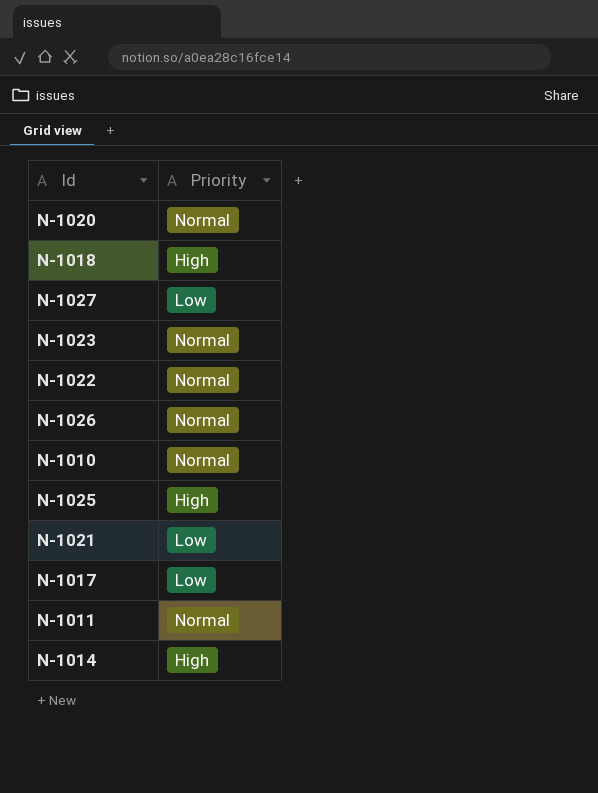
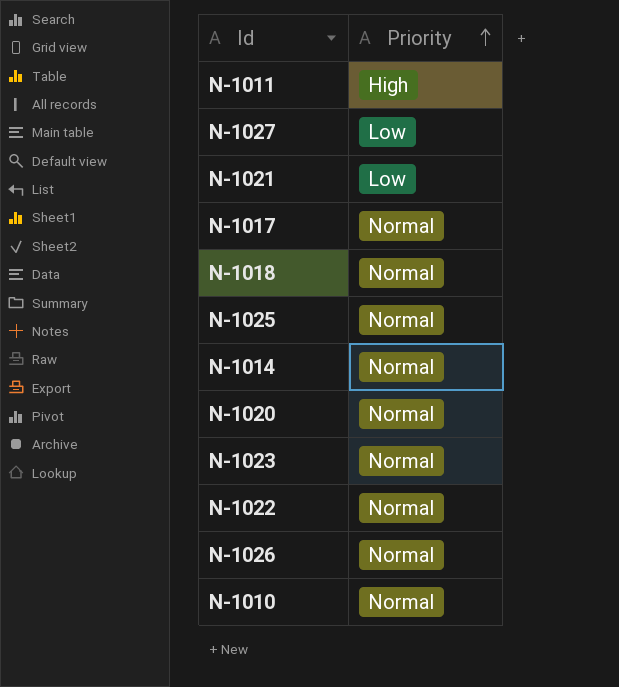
row order: none -> Priority ascending
N-1011 | Priority: Normal -> High
N-1017 | Priority: Low -> Normal
N-1018 | Priority: High -> Normal
N-1025 | Priority: High -> Normal
N-1014 | Priority: High -> Normal

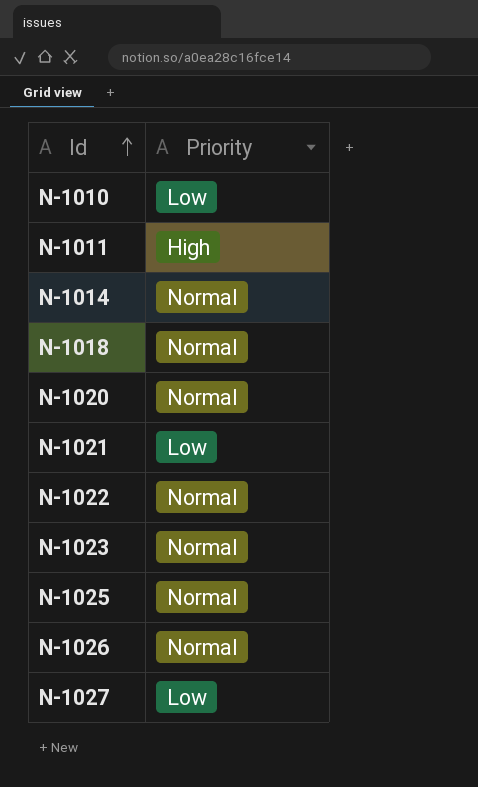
row order: Priority ascending -> Id ascending
row N-1017: Normal -> none
N-1010 | Priority: Normal -> Low

